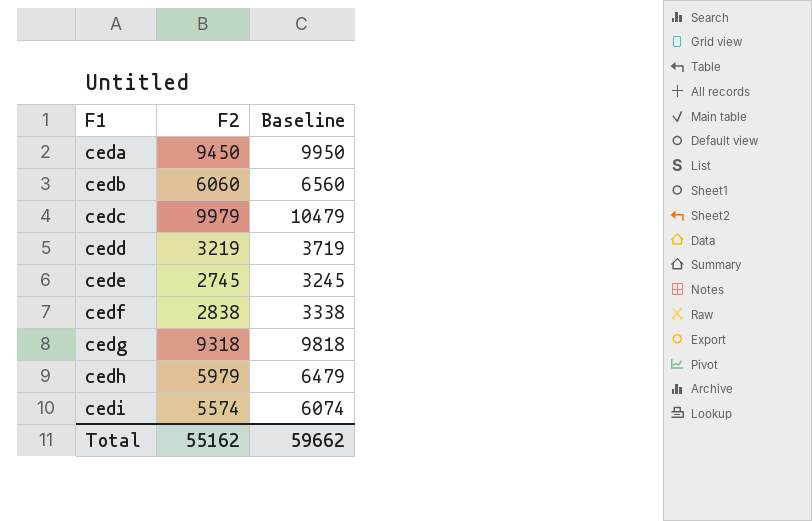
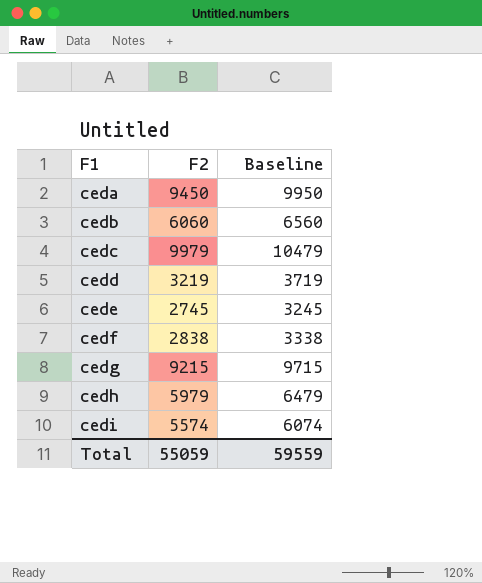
cedg | F2: 9318 -> 9215
cedg | Baseline: 9818 -> 9715
Total | F2: 55162 -> 55059
Total | Baseline: 59662 -> 59559

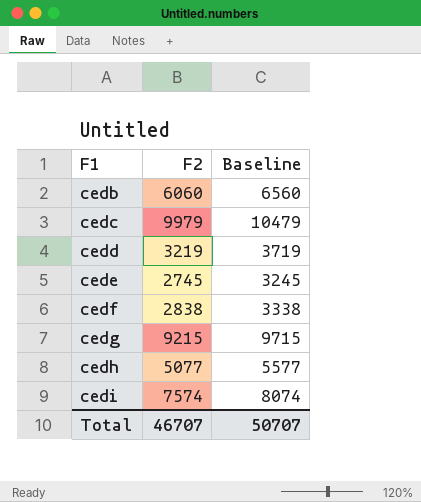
row ceda: 9450 | 9950 -> none
cedh | F2: 5979 -> 5077
cedh | Baseline: 6479 -> 5577
cedi | F2: 5574 -> 7574
cedi | Baseline: 6074 -> 8074
Total | F2: 55059 -> 46707
Total | Baseline: 59559 -> 50707

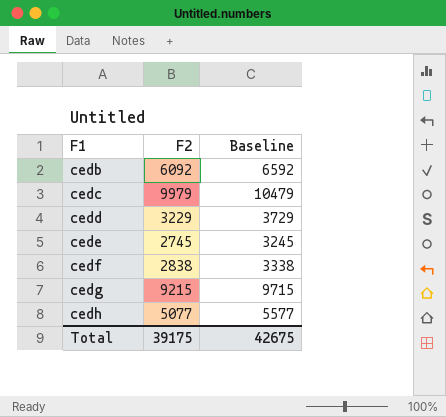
row cedi: 7574 | 8074 -> none
cedb | F2: 6060 -> 6092
cedb | Baseline: 6560 -> 6592
cedd | F2: 3219 -> 3229
cedd | Baseline: 3719 -> 3729
Total | F2: 46707 -> 39175
Total | Baseline: 50707 -> 42675

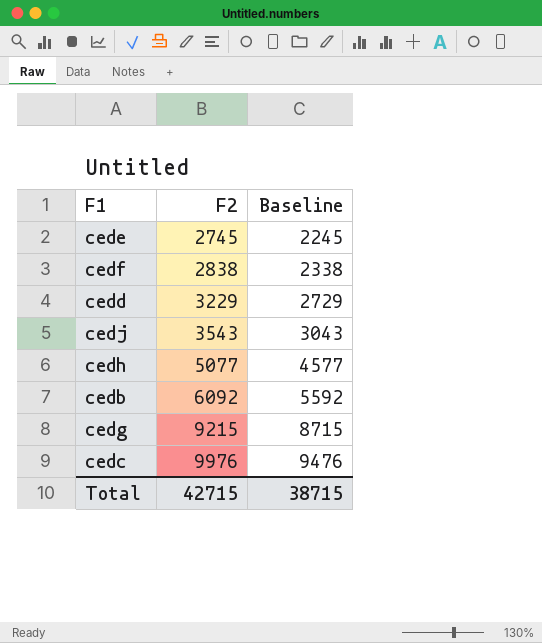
row order: F1 ascending -> F2 ascending
column Baseline | formula: [F2] + 500 -> [F2] - 500
row cedj: none -> 3543 | 3043
cedc | F2: 9979 -> 9976
Total | F2: 39175 -> 42715
Total | Baseline: 42675 -> 38715

